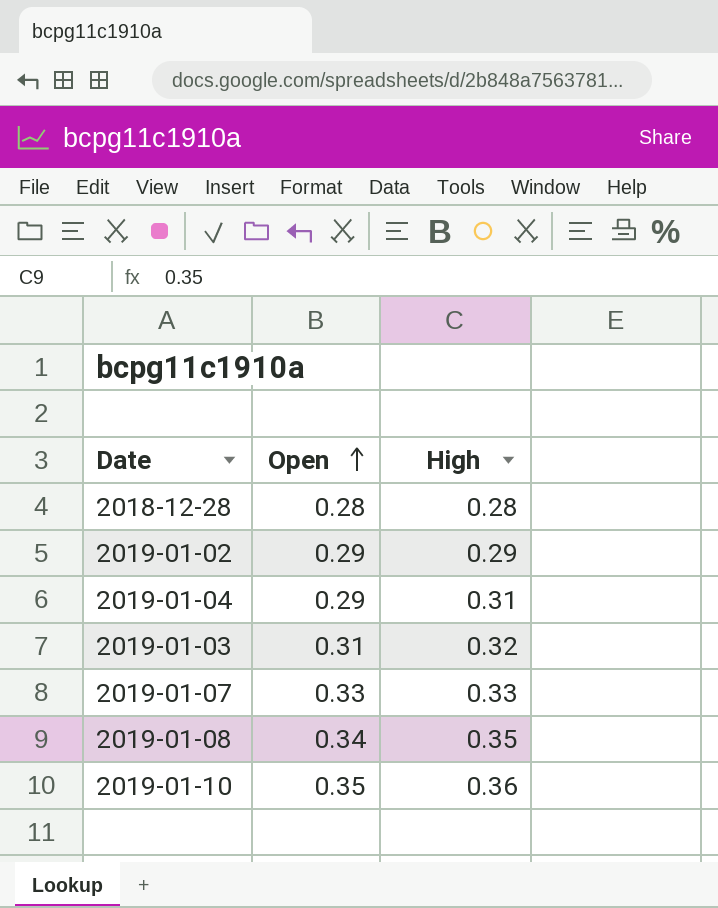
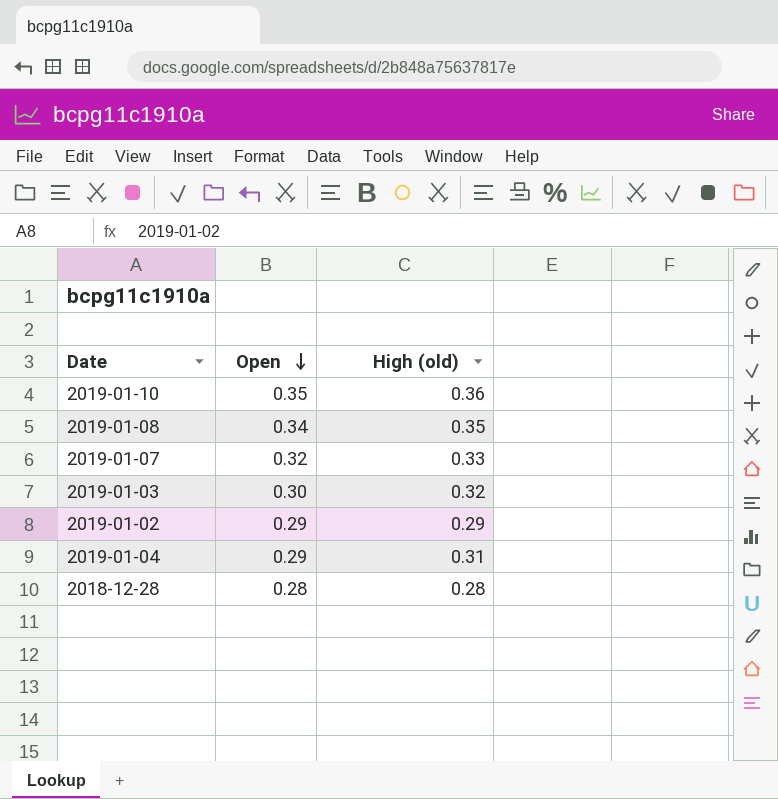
row order: Open ascending -> Open descending
column name: High -> High (old)
2019-01-07 | Open: 0.33 -> 0.32
2019-01-03 | Open: 0.31 -> 0.30

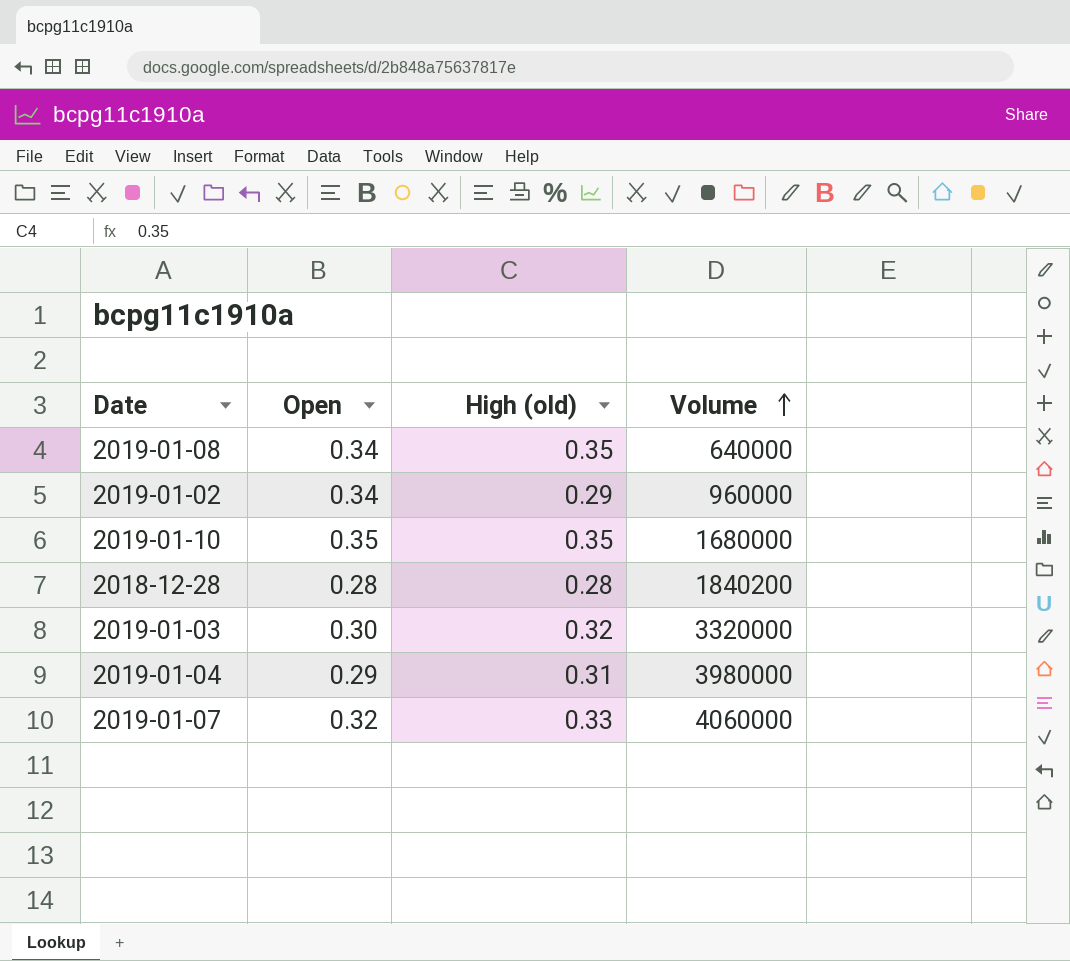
row order: Open descending -> Volume ascending
column Volume | position: none -> 4
2019-01-02 | Open: 0.29 -> 0.34
2019-01-10 | High (old): 0.36 -> 0.35

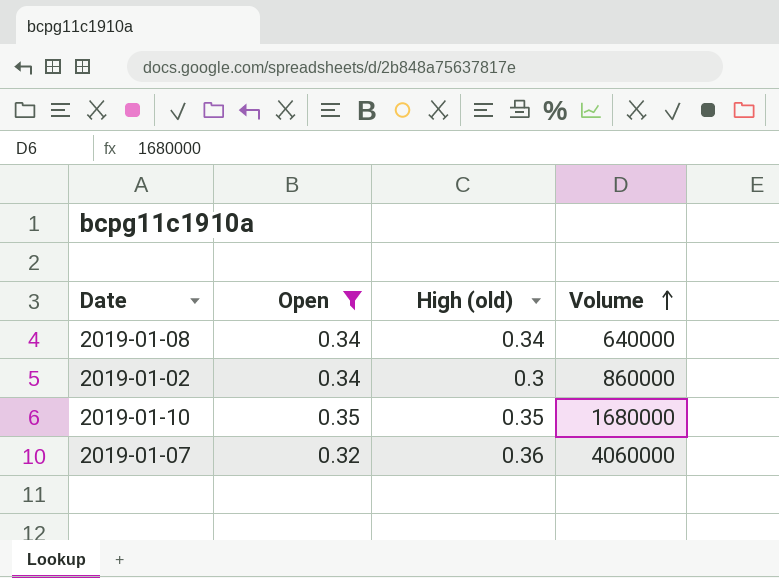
filter: none -> Open >= 0.32
2019-01-08 | High (old): 0.35 -> 0.34
2019-01-02 | High (old): 0.29 -> 0.3
2019-01-02 | Volume: 960000 -> 860000
2019-01-07 | High (old): 0.33 -> 0.36

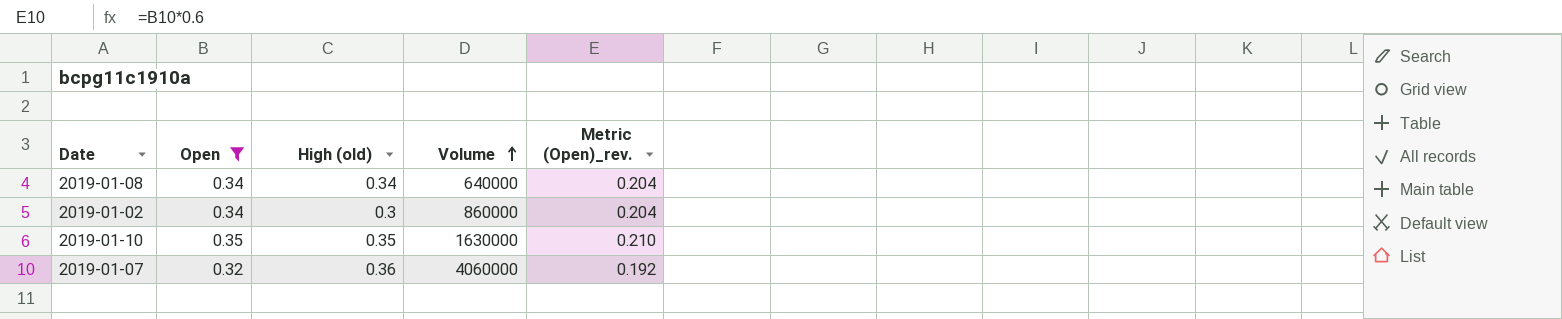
column Metric (Open)_rev. | formula: none -> [Open] * 0.6
2019-01-10 | Volume: 1680000 -> 1630000

